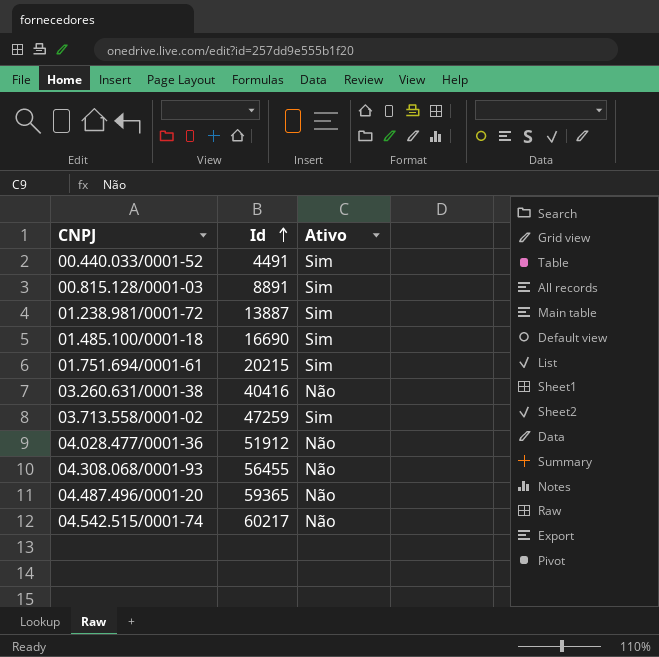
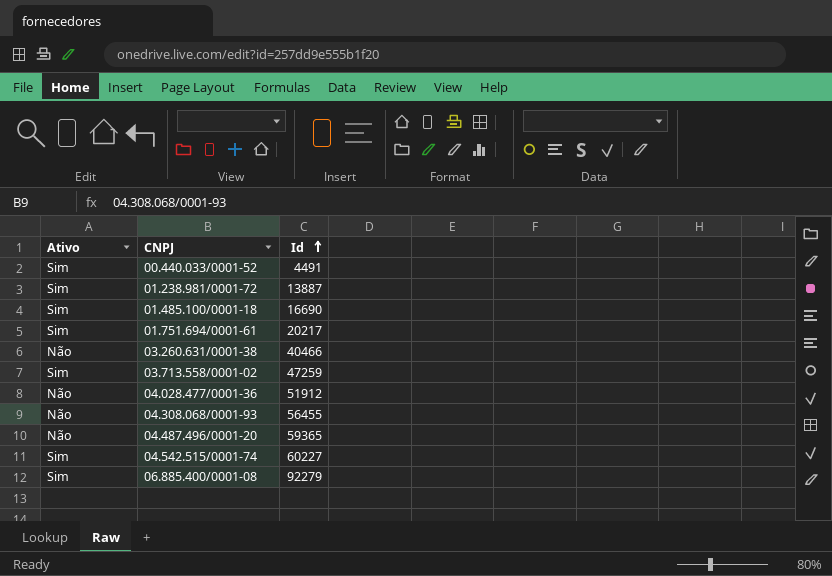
column Ativo | position: 3 -> 1
row 00.815.128/0001-03: 8891 | Sim -> none
01.751.694/0001-61 | Id: 20215 -> 20217
03.260.631/0001-38 | Id: 40416 -> 40466
04.542.515/0001-74 | Ativo: Não -> Sim
04.542.515/0001-74 | Id: 60217 -> 60227
row 06.885.400/0001-08: none -> Sim | 92279

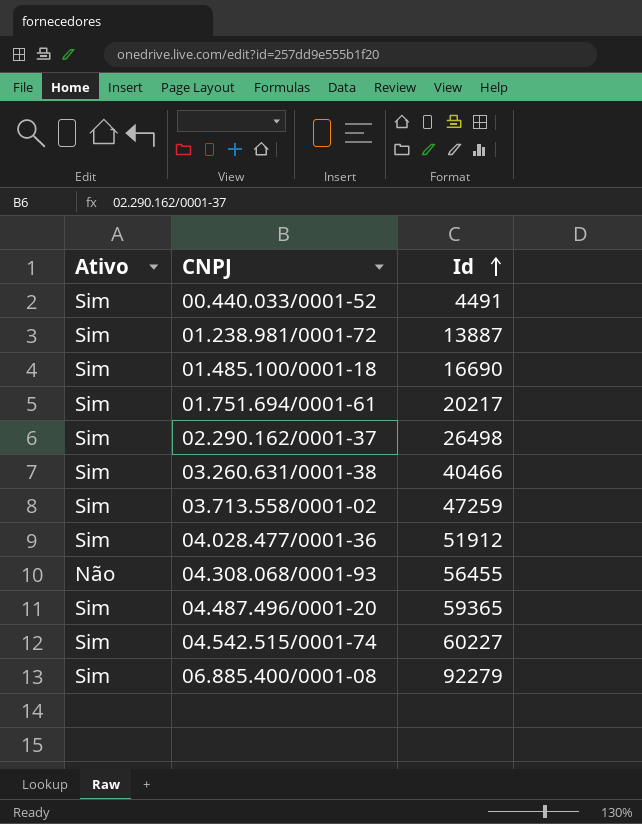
row 02.290.162/0001-37: none -> Sim | 26498
03.260.631/0001-38 | Ativo: Não -> Sim
04.028.477/0001-36 | Ativo: Não -> Sim
04.487.496/0001-20 | Ativo: Não -> Sim

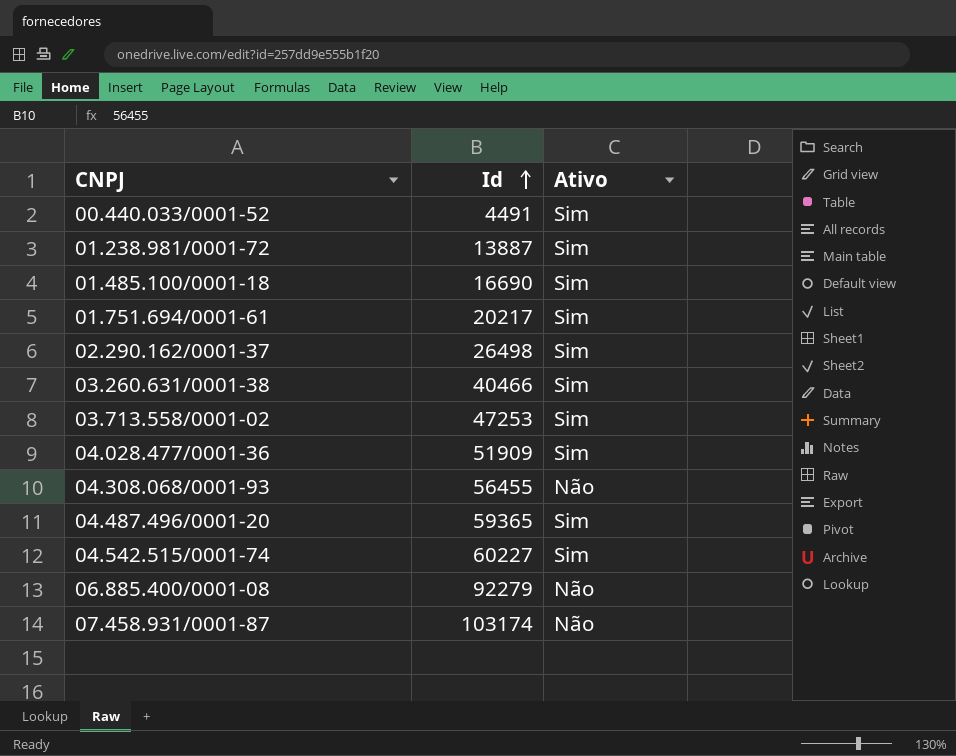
column Ativo | position: 1 -> 3
03.713.558/0001-02 | Id: 47259 -> 47253
04.028.477/0001-36 | Id: 51912 -> 51909
06.885.400/0001-08 | Ativo: Sim -> Não
row 07.458.931/0001-87: none -> 103174 | Não

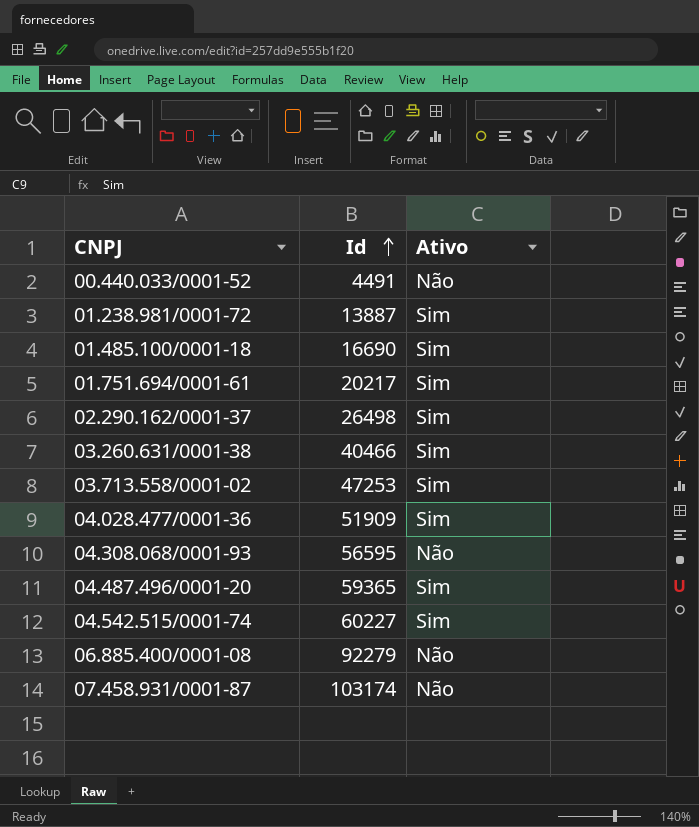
00.440.033/0001-52 | Ativo: Sim -> Não
04.308.068/0001-93 | Id: 56455 -> 56595

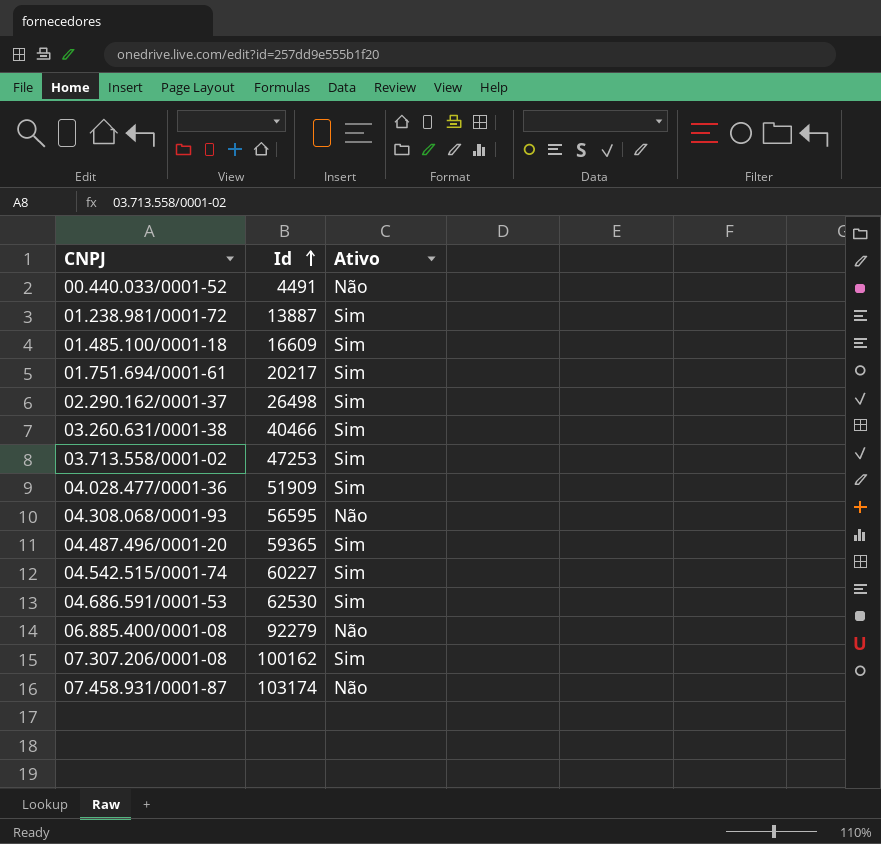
01.485.100/0001-18 | Id: 16690 -> 16609
row 04.686.591/0001-53: none -> 62530 | Sim
row 07.307.206/0001-08: none -> 100162 | Sim

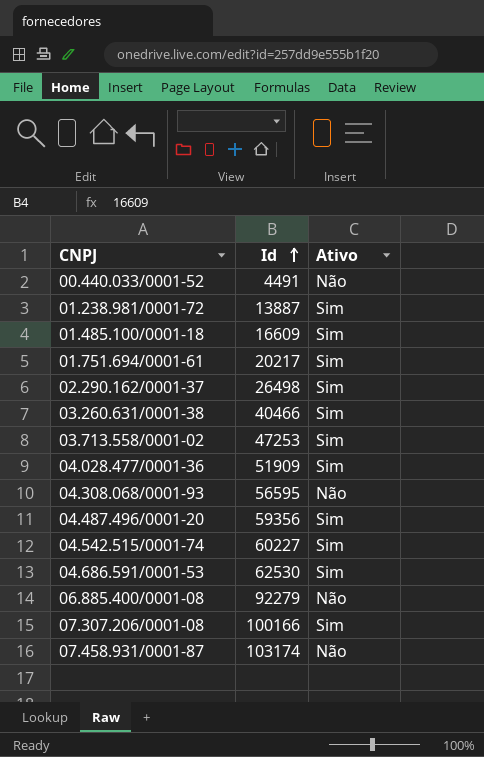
04.487.496/0001-20 | Id: 59365 -> 59356
07.307.206/0001-08 | Id: 100162 -> 100166

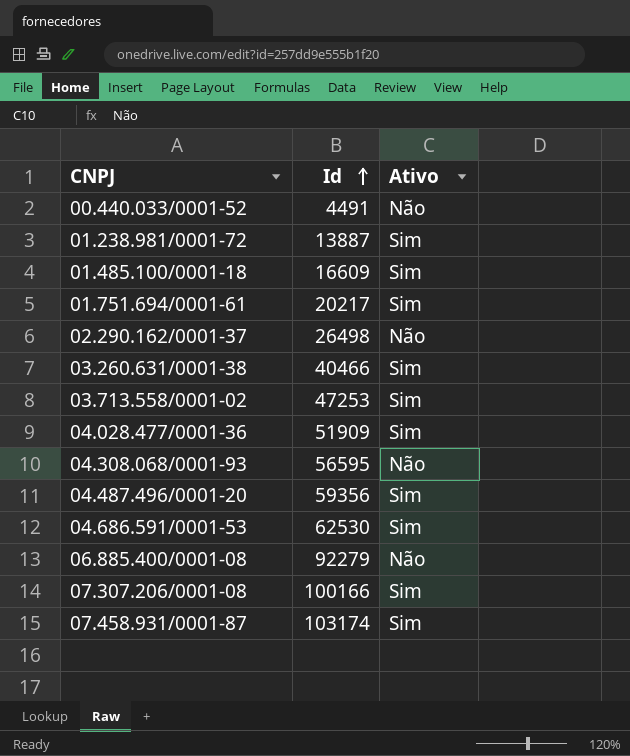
row 04.542.515/0001-74: 60227 | Sim -> none
02.290.162/0001-37 | Ativo: Sim -> Não
07.458.931/0001-87 | Ativo: Não -> Sim

